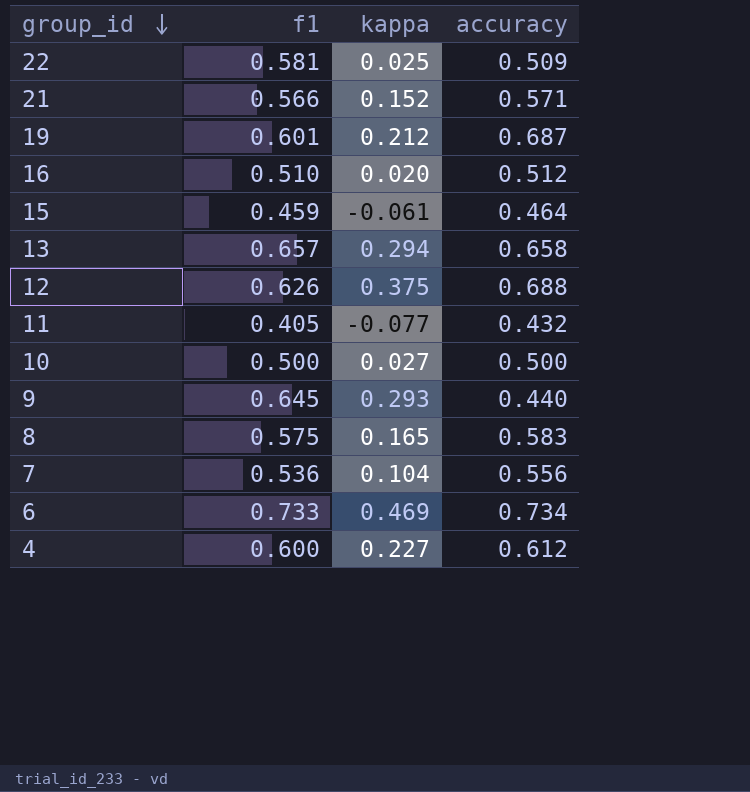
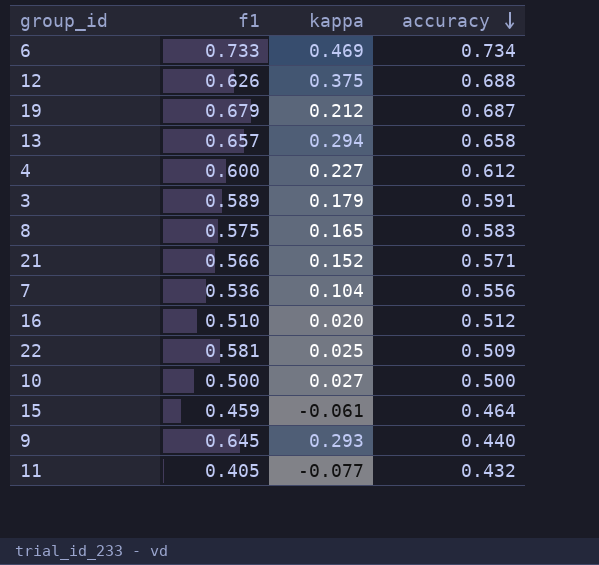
row order: group_id descending -> accuracy descending
19 | f1: 0.601 -> 0.679
row 3: none -> 0.589 | 0.179 | 0.591

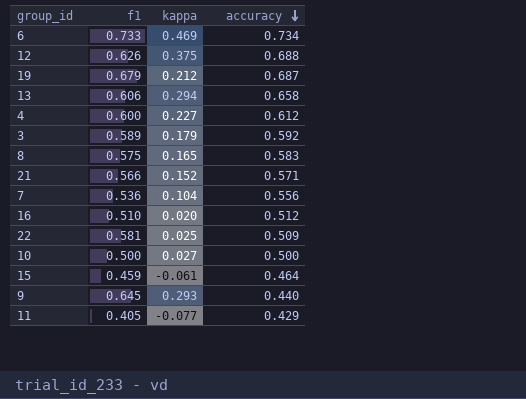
13 | f1: 0.657 -> 0.606
3 | accuracy: 0.591 -> 0.592
11 | accuracy: 0.432 -> 0.429

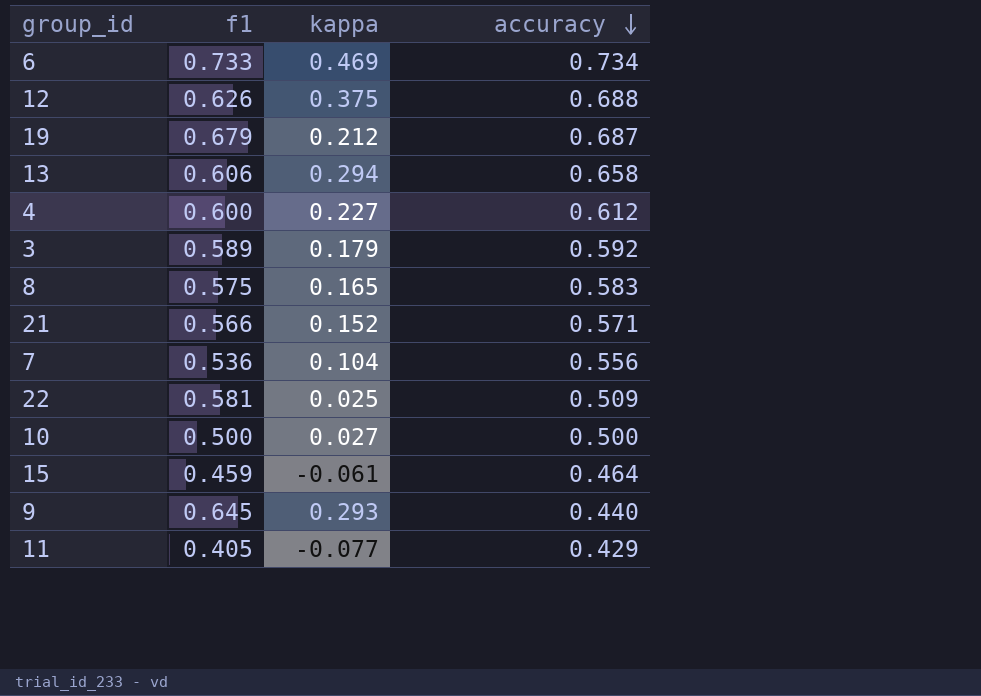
row 16: 0.510 | 0.020 | 0.512 -> none

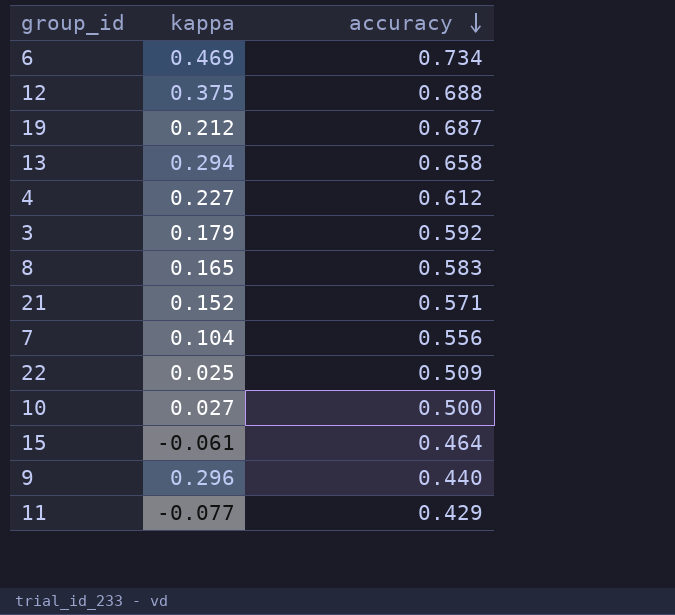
column f1 | position: 2 -> none
9 | kappa: 0.293 -> 0.296

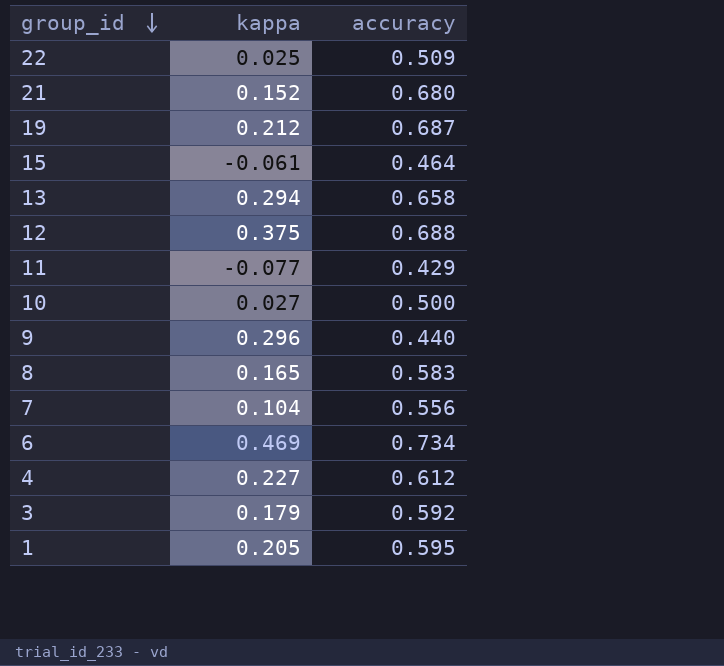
row order: accuracy descending -> group_id descending
21 | accuracy: 0.571 -> 0.680
row 1: none -> 0.205 | 0.595

